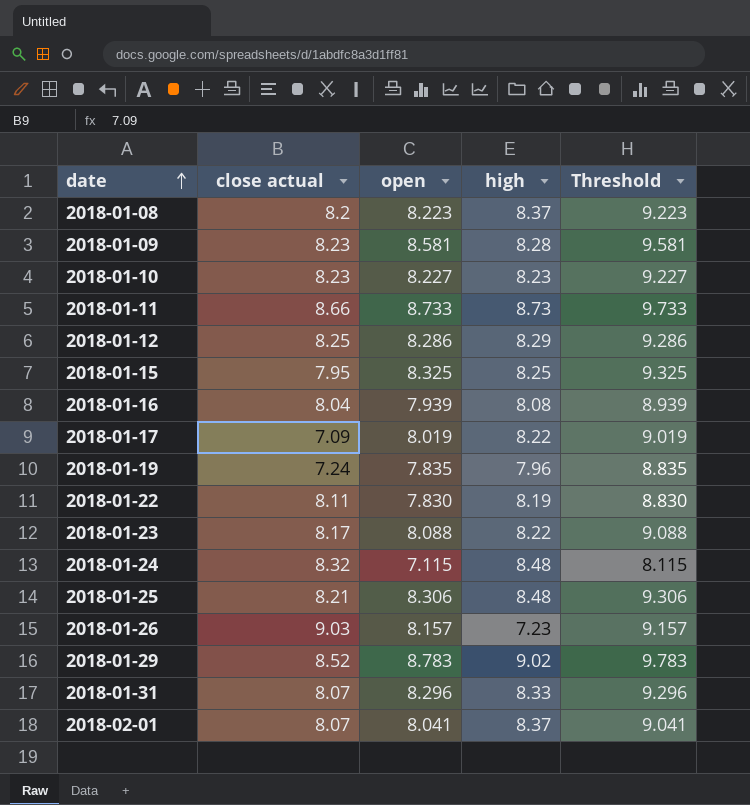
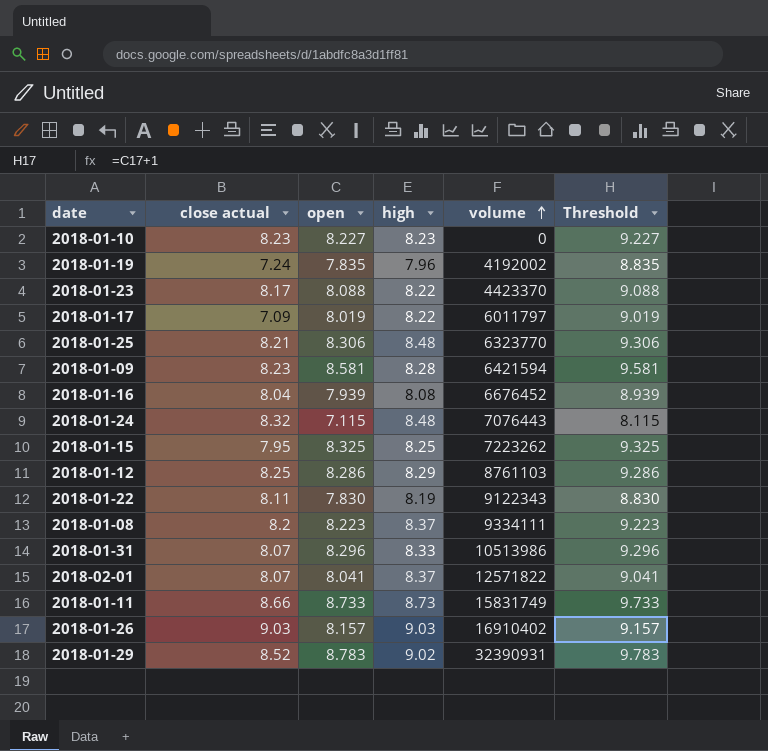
row order: date ascending -> volume ascending
column volume | position: none -> 5
2018-01-26 | high: 7.23 -> 9.03

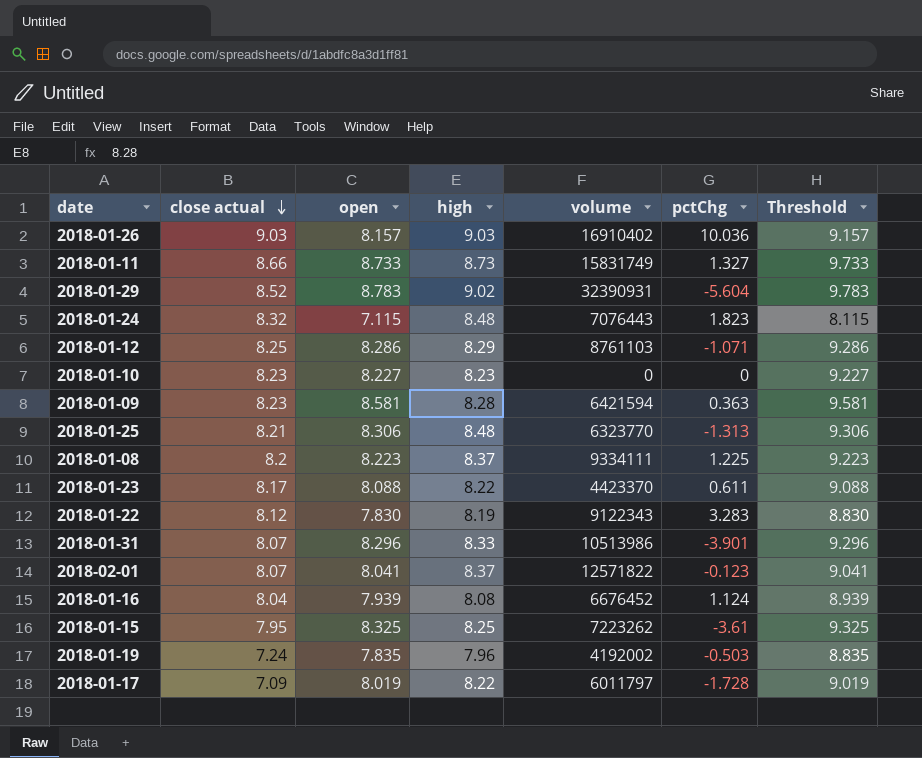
row order: volume ascending -> close actual descending
column pctChg | position: none -> 6
2018-01-22 | close actual: 8.11 -> 8.12

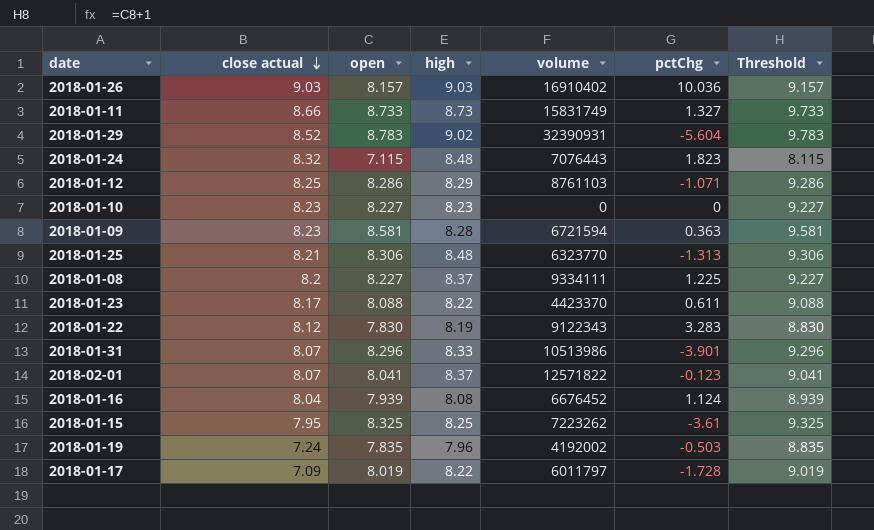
2018-01-09 | volume: 6421594 -> 6721594
2018-01-08 | open: 8.223 -> 8.227
2018-01-08 | Threshold: 9.223 -> 9.227

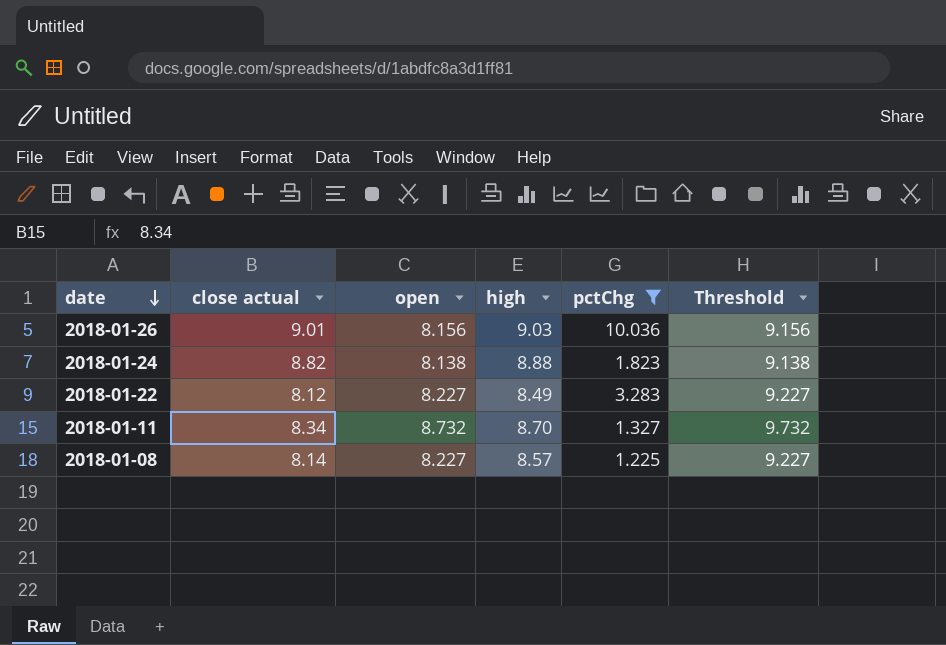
filter: none -> pctChg >= 1.225
row order: close actual descending -> date descending
column volume | position: 5 -> none
2018-01-26 | close actual: 9.03 -> 9.01
2018-01-26 | open: 8.157 -> 8.156
2018-01-26 | Threshold: 9.157 -> 9.156
2018-01-24 | close actual: 8.32 -> 8.82
2018-01-24 | open: 7.115 -> 8.138
2018-01-24 | high: 8.48 -> 8.88
2018-01-24 | Threshold: 8.115 -> 9.138
2018-01-22 | open: 7.830 -> 8.227
2018-01-22 | high: 8.19 -> 8.49
2018-01-22 | Threshold: 8.830 -> 9.227
2018-01-11 | close actual: 8.66 -> 8.34
2018-01-11 | open: 8.733 -> 8.732
2018-01-11 | high: 8.73 -> 8.70
2018-01-11 | Threshold: 9.733 -> 9.732
2018-01-08 | close actual: 8.2 -> 8.14
2018-01-08 | high: 8.37 -> 8.57

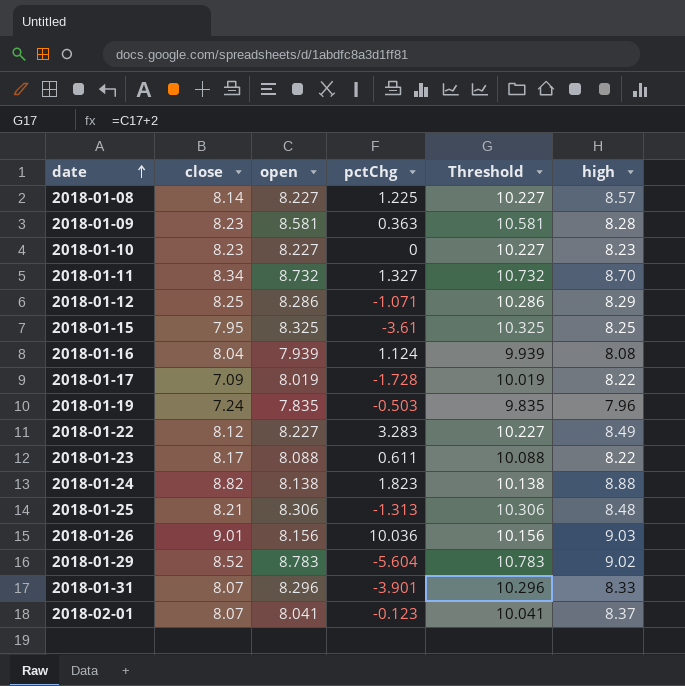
filter: pctChg >= 1.225 -> none
row order: date descending -> date ascending
column name: close actual -> close
column Threshold | formula: [open] + 1 -> [open] + 2
column high | position: 4 -> 6

